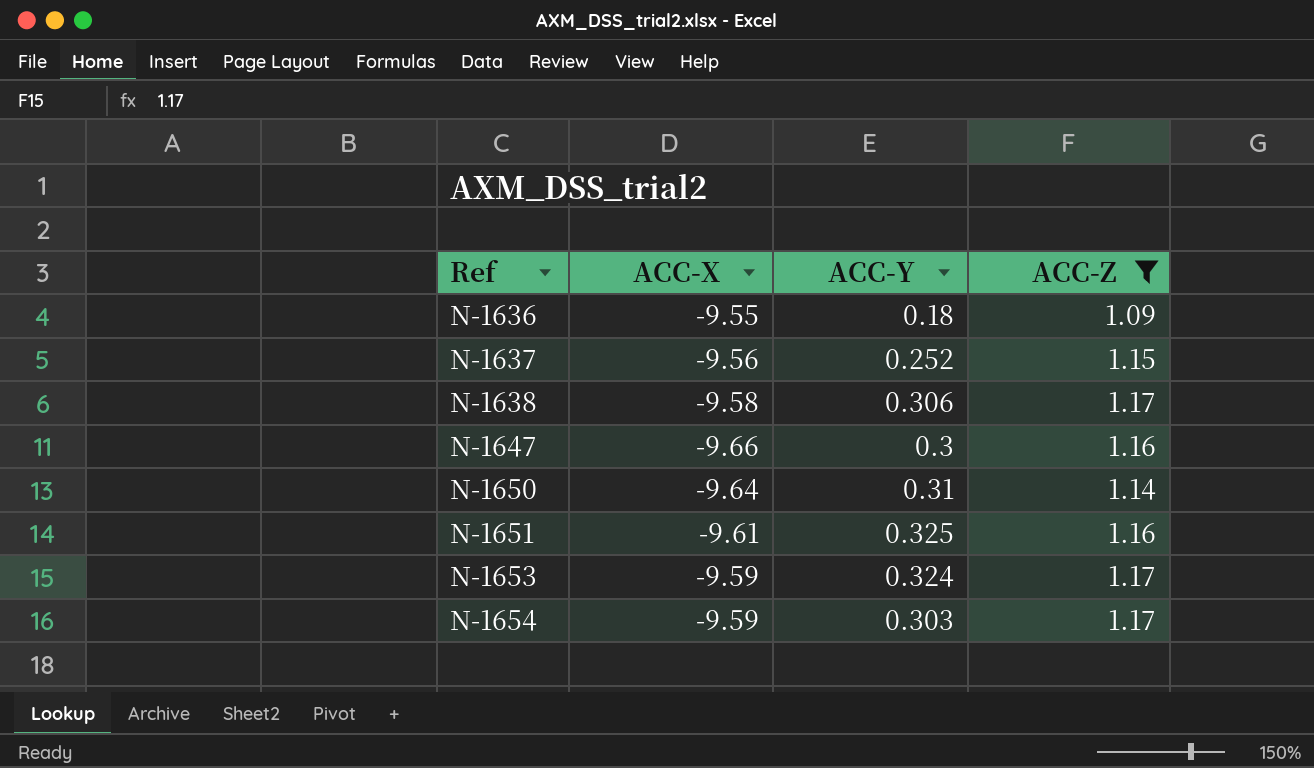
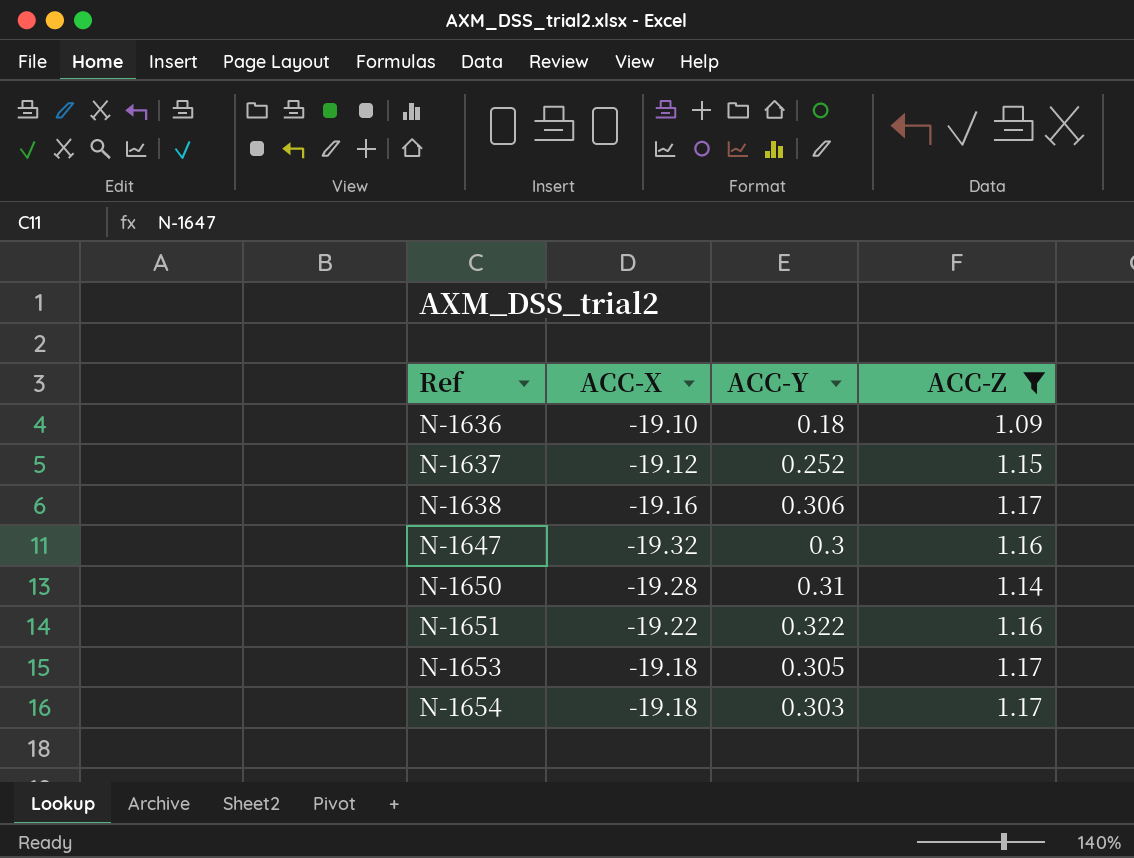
N-1636 | ACC-X: -9.55 -> -19.10
N-1637 | ACC-X: -9.56 -> -19.12
N-1638 | ACC-X: -9.58 -> -19.16
N-1647 | ACC-X: -9.66 -> -19.32
N-1650 | ACC-X: -9.64 -> -19.28
N-1651 | ACC-X: -9.61 -> -19.22
N-1651 | ACC-Y: 0.325 -> 0.322
N-1653 | ACC-X: -9.59 -> -19.18
N-1653 | ACC-Y: 0.324 -> 0.305
N-1654 | ACC-X: -9.59 -> -19.18

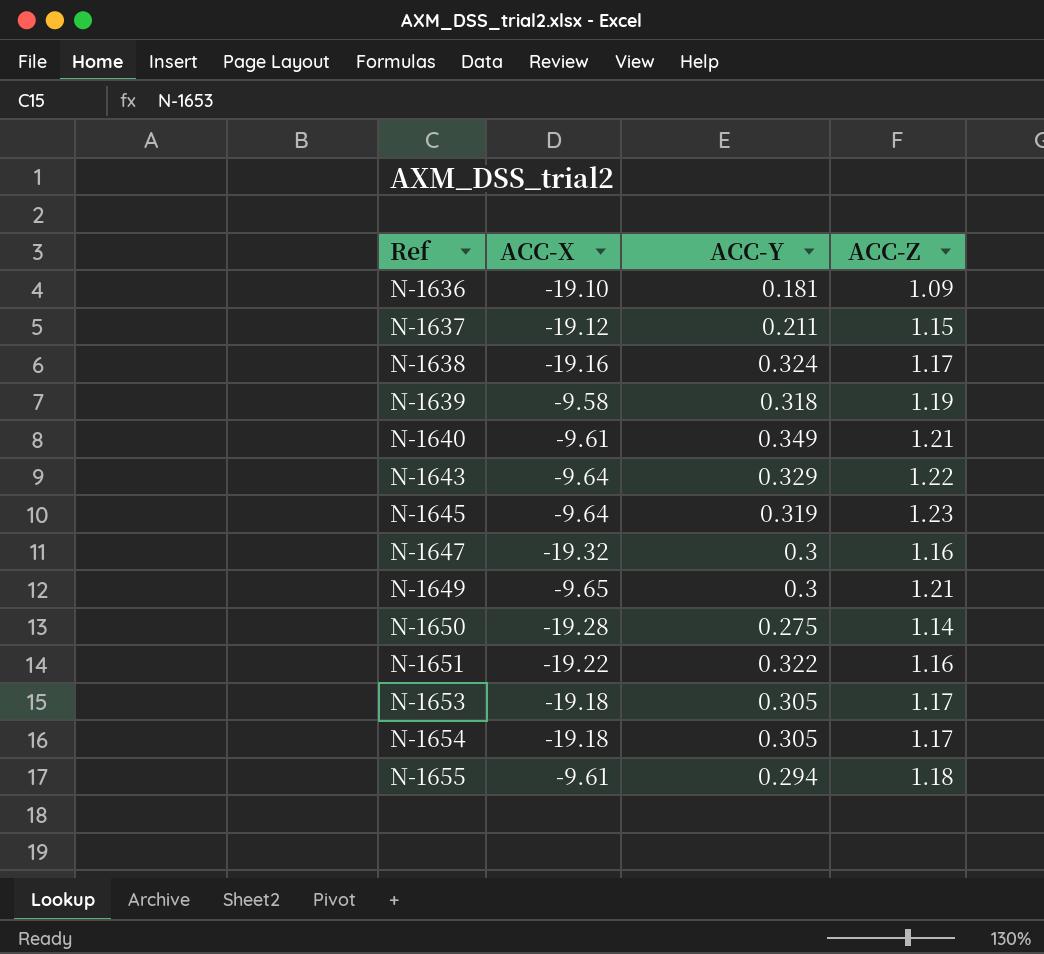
filter: ACC-Z <= 1.17 -> none
N-1636 | ACC-Y: 0.18 -> 0.181
N-1637 | ACC-Y: 0.252 -> 0.211
N-1638 | ACC-Y: 0.306 -> 0.324
N-1650 | ACC-Y: 0.31 -> 0.275
N-1654 | ACC-Y: 0.303 -> 0.305

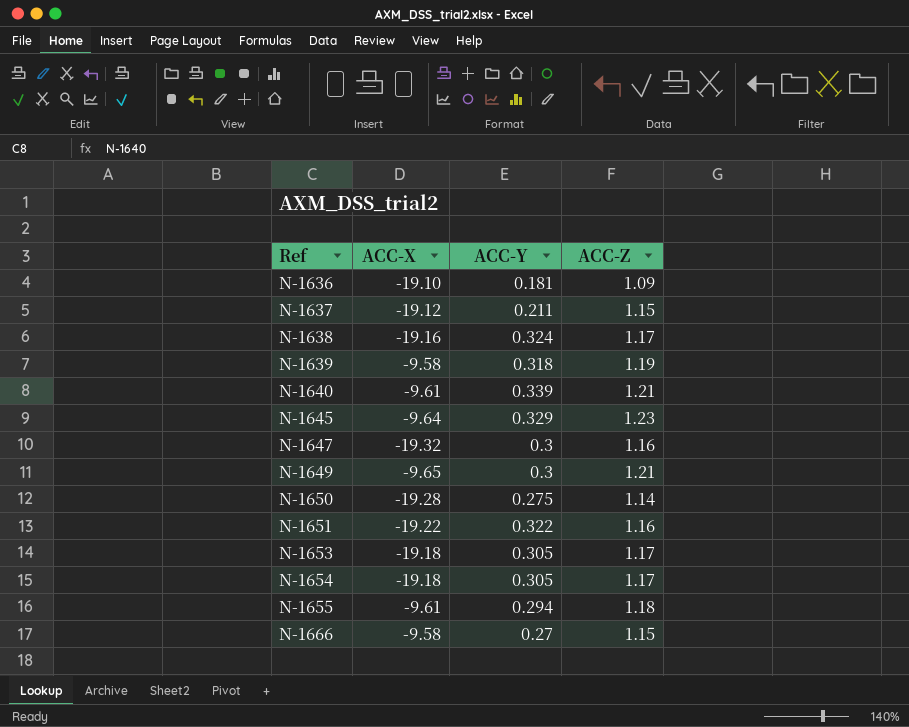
row N-1643: -9.64 | 0.329 | 1.22 -> none
N-1640 | ACC-Y: 0.349 -> 0.339
N-1645 | ACC-Y: 0.319 -> 0.329
row N-1666: none -> -9.58 | 0.27 | 1.15

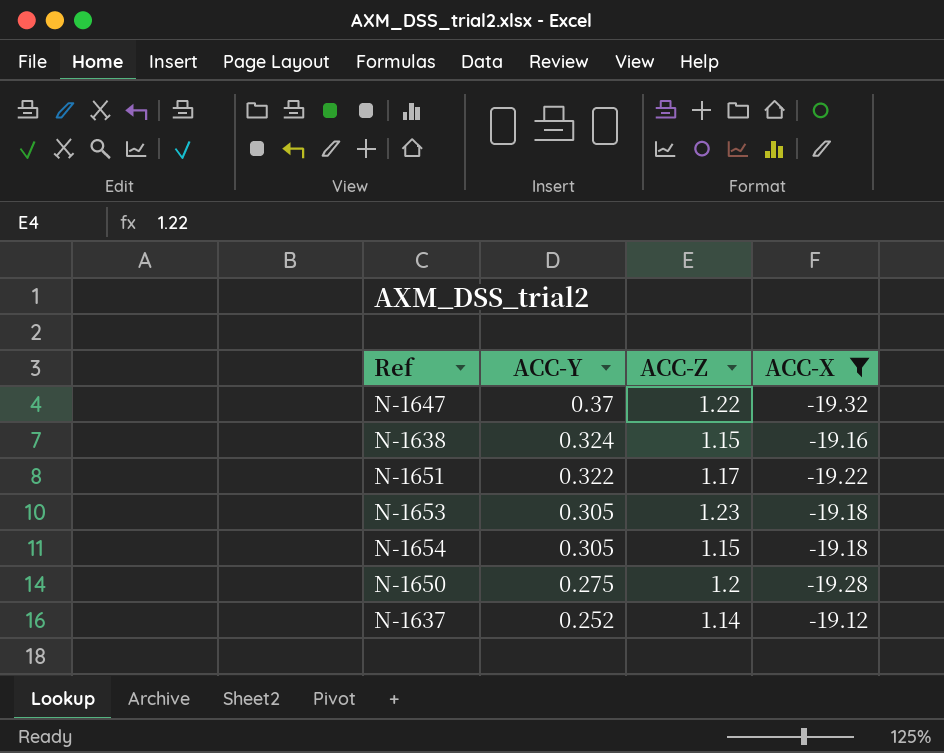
filter: none -> ACC-X <= -19.12
row order: Ref ascending -> ACC-Y descending
column ACC-X | position: 2 -> 4
N-1647 | ACC-Y: 0.3 -> 0.37
N-1647 | ACC-Z: 1.16 -> 1.22
N-1638 | ACC-Z: 1.17 -> 1.15
N-1651 | ACC-Z: 1.16 -> 1.17
N-1653 | ACC-Z: 1.17 -> 1.23
N-1654 | ACC-Z: 1.17 -> 1.15
N-1650 | ACC-Z: 1.14 -> 1.2
N-1637 | ACC-Y: 0.211 -> 0.252
N-1637 | ACC-Z: 1.15 -> 1.14

